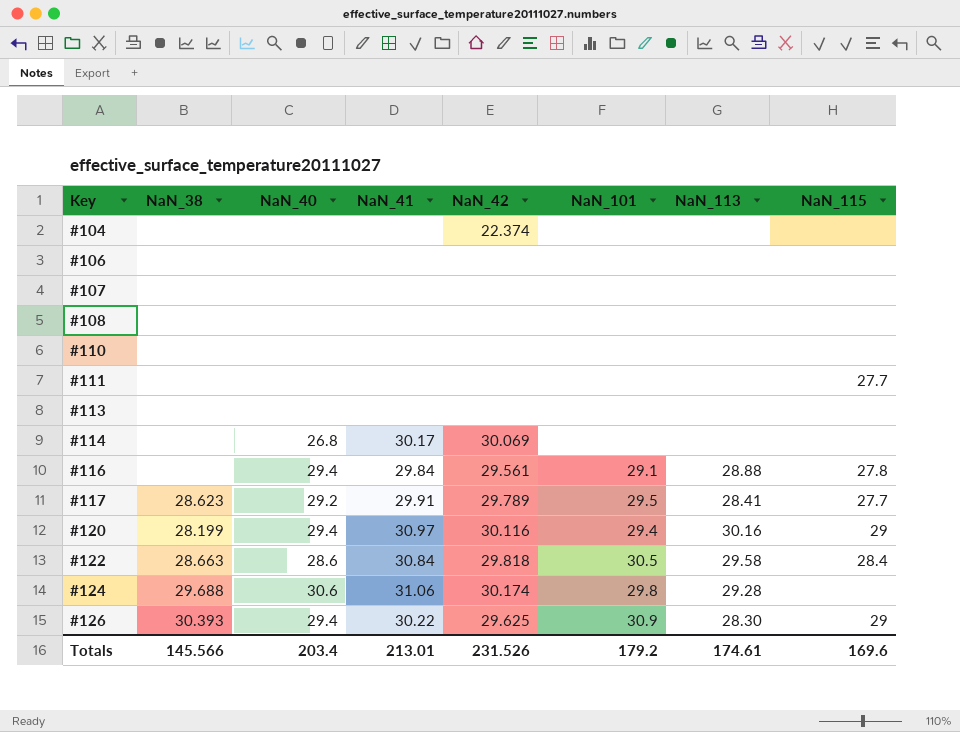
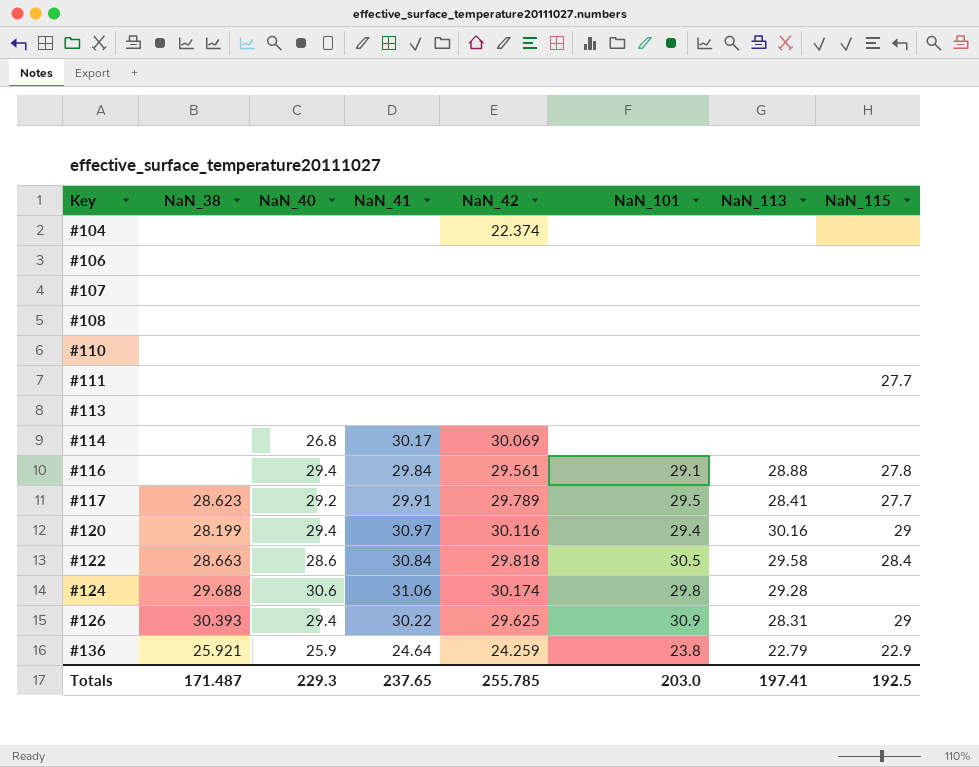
#126 | NaN_113: 28.30 -> 28.31
row #136: none -> 25.921 | 25.9 | 24.64 | 24.259 | 23.8 | 22.79 | 22.9
Totals | NaN_38: 145.566 -> 171.487
Totals | NaN_40: 203.4 -> 229.3
Totals | NaN_41: 213.01 -> 237.65
Totals | NaN_42: 231.526 -> 255.785
Totals | NaN_101: 179.2 -> 203.0
Totals | NaN_113: 174.61 -> 197.41
Totals | NaN_115: 169.6 -> 192.5

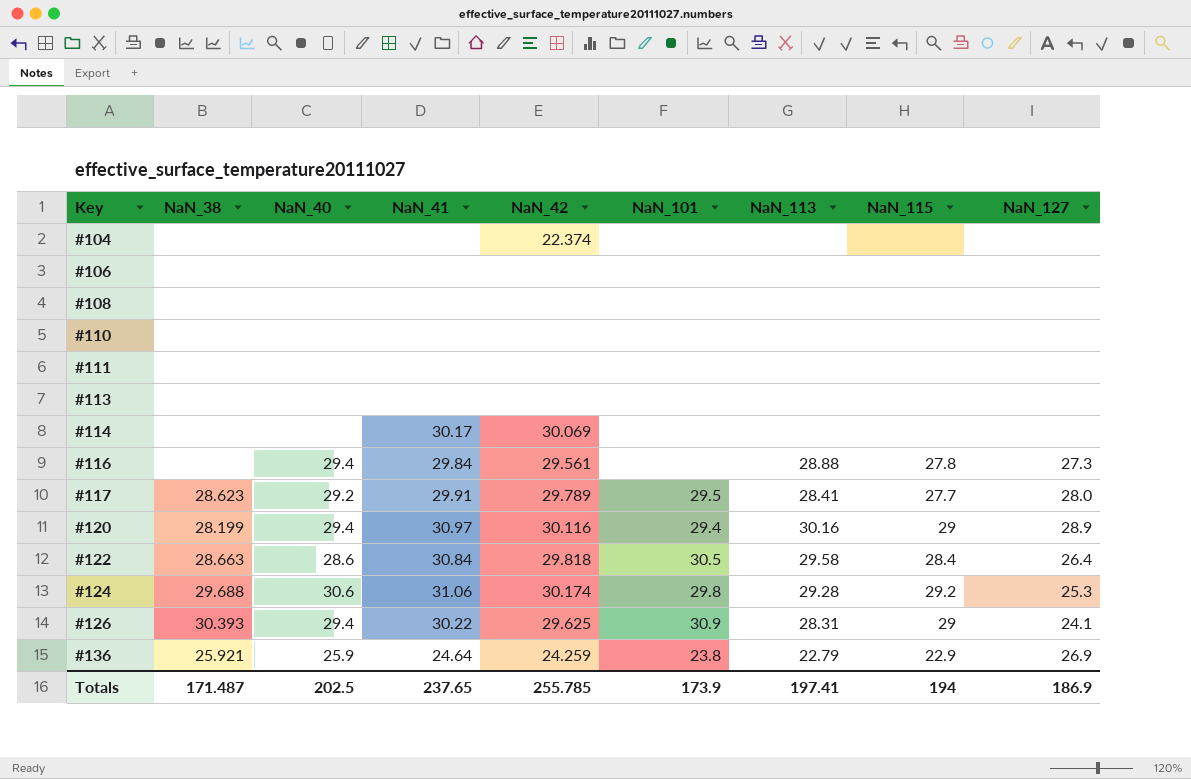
column NaN_127 | position: none -> 9
row #107: none | none | none | none | none | none | none -> none
#111 | NaN_115: 27.7 -> none
#114 | NaN_40: 26.8 -> none
#116 | NaN_101: 29.1 -> none
#124 | NaN_115: none -> 29.2
Totals | NaN_40: 229.3 -> 202.5
Totals | NaN_101: 203.0 -> 173.9
Totals | NaN_115: 192.5 -> 194

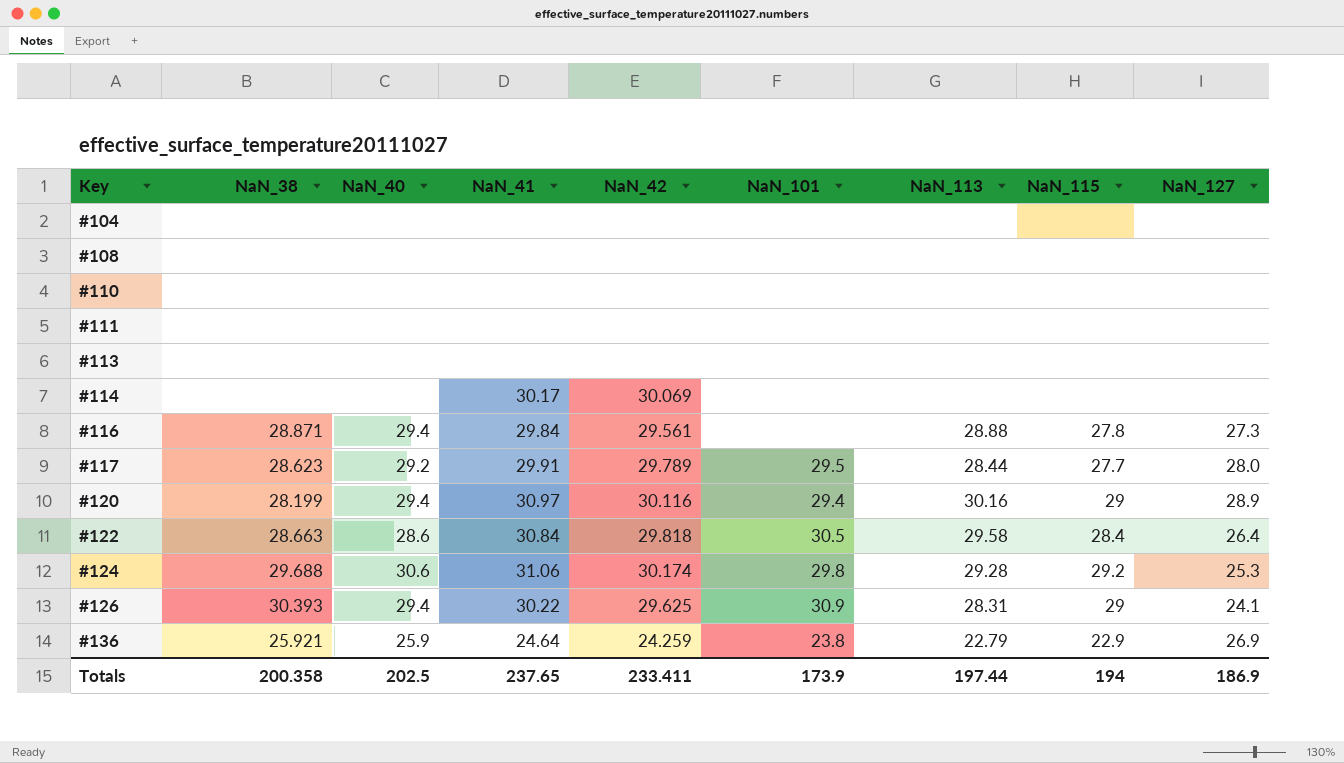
row #106: none | none | none | none | none | none | none | none -> none
#104 | NaN_42: 22.374 -> none
#116 | NaN_38: none -> 28.871
#117 | NaN_113: 28.41 -> 28.44
Totals | NaN_38: 171.487 -> 200.358
Totals | NaN_42: 255.785 -> 233.411
Totals | NaN_113: 197.41 -> 197.44

